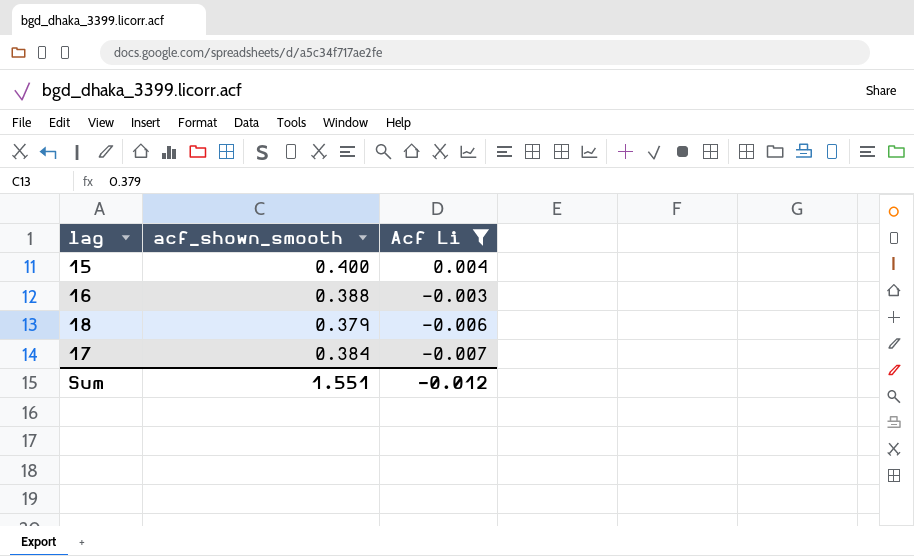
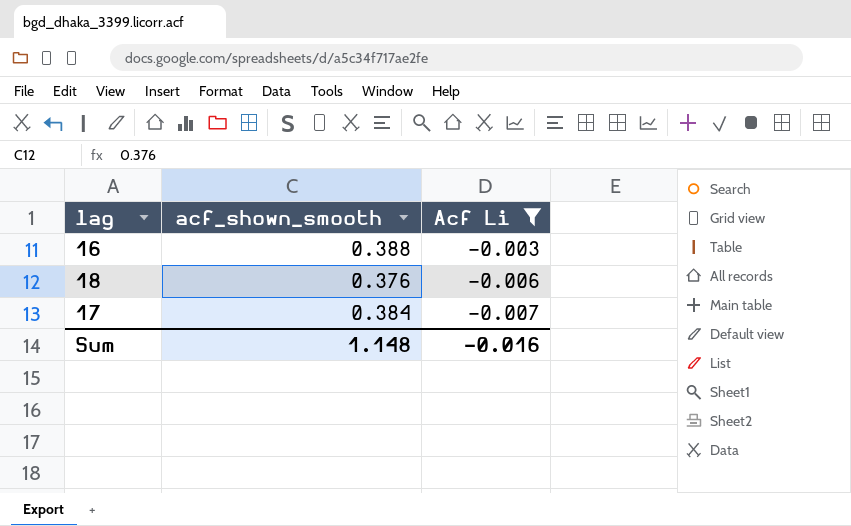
row 15: 0.400 | 0.004 -> none
18 | acf_shown_smooth: 0.379 -> 0.376
Sum | acf_shown_smooth: 1.551 -> 1.148
Sum | Acf Li: -0.012 -> -0.016

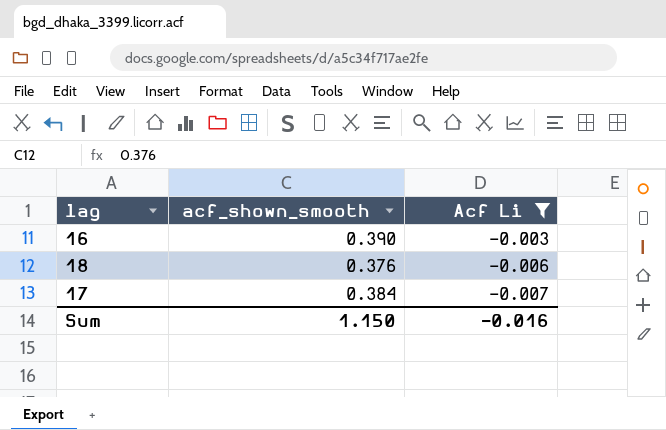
16 | acf_shown_smooth: 0.388 -> 0.390
Sum | acf_shown_smooth: 1.148 -> 1.150

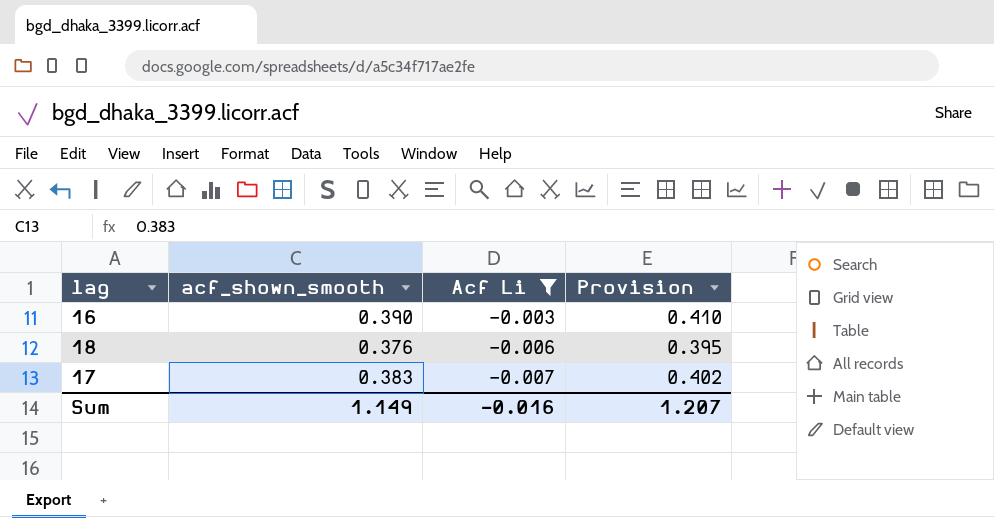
column Provision | formula: none -> [acf_shown_smooth] * 1.05
17 | acf_shown_smooth: 0.384 -> 0.383
Sum | acf_shown_smooth: 1.150 -> 1.149

